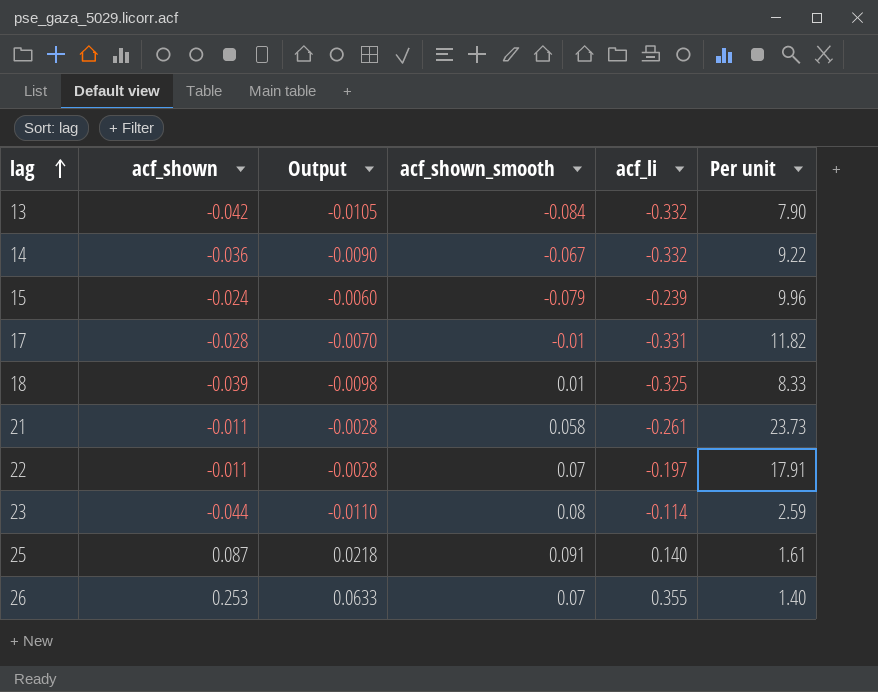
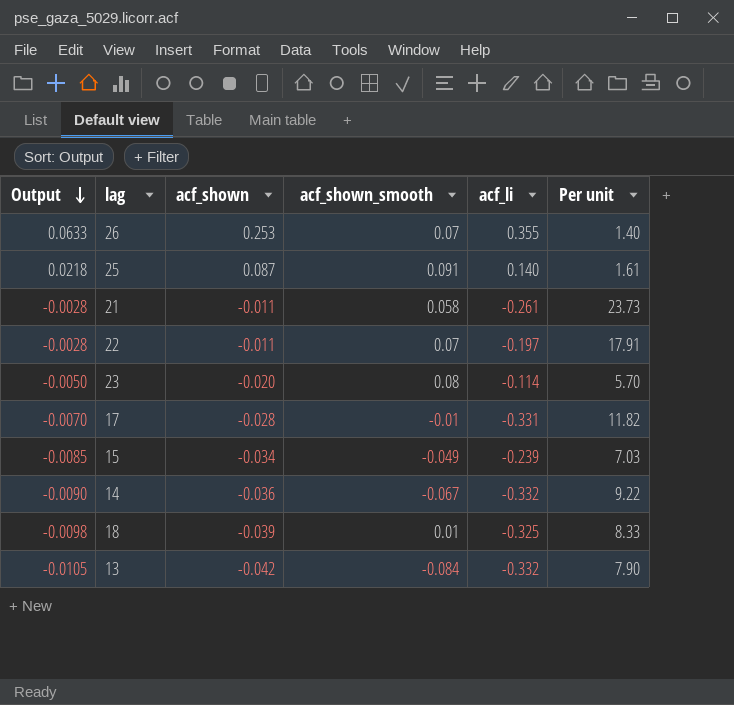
row order: lag ascending -> Output descending
column Output | position: 3 -> 1
23 | Output: -0.0110 -> -0.0050
23 | acf_shown: -0.044 -> -0.020
23 | Per unit: 2.59 -> 5.70
15 | Output: -0.0060 -> -0.0085
15 | acf_shown: -0.024 -> -0.034
15 | acf_shown_smooth: -0.079 -> -0.049
15 | Per unit: 9.96 -> 7.03

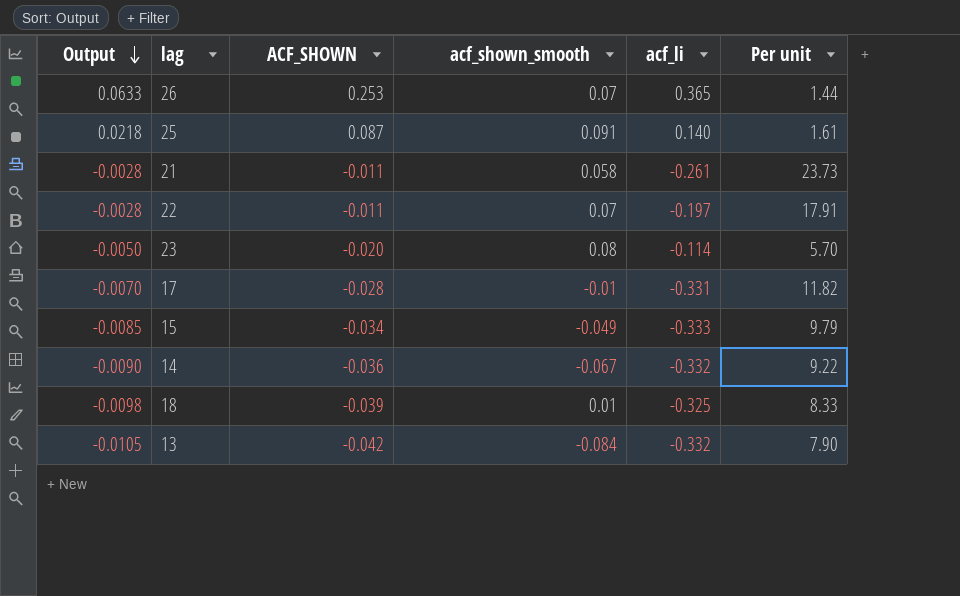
column name: acf_shown -> ACF_SHOWN
26 | acf_li: 0.355 -> 0.365
26 | Per unit: 1.40 -> 1.44
15 | acf_li: -0.239 -> -0.333
15 | Per unit: 7.03 -> 9.79

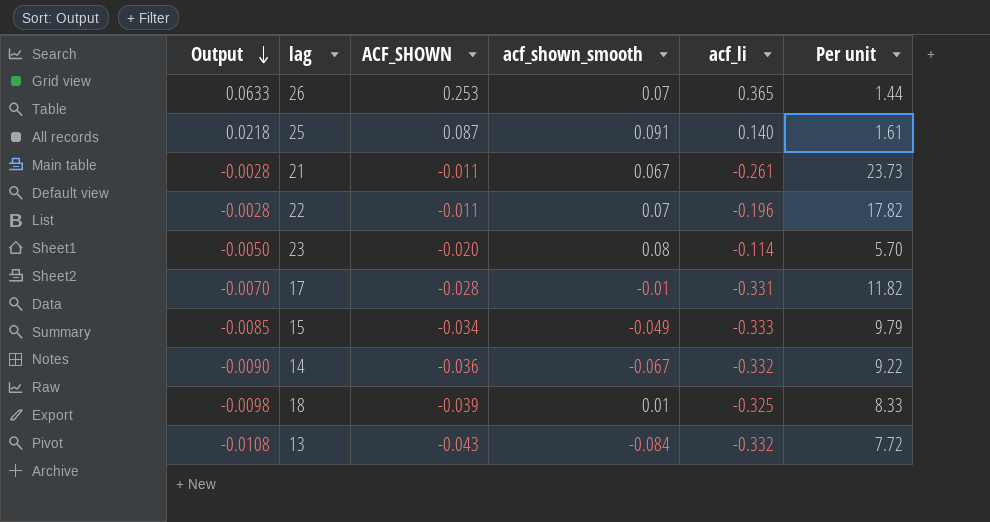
21 | acf_shown_smooth: 0.058 -> 0.067
22 | acf_li: -0.197 -> -0.196
22 | Per unit: 17.91 -> 17.82
13 | Output: -0.0105 -> -0.0108
13 | ACF_SHOWN: -0.042 -> -0.043
13 | Per unit: 7.90 -> 7.72

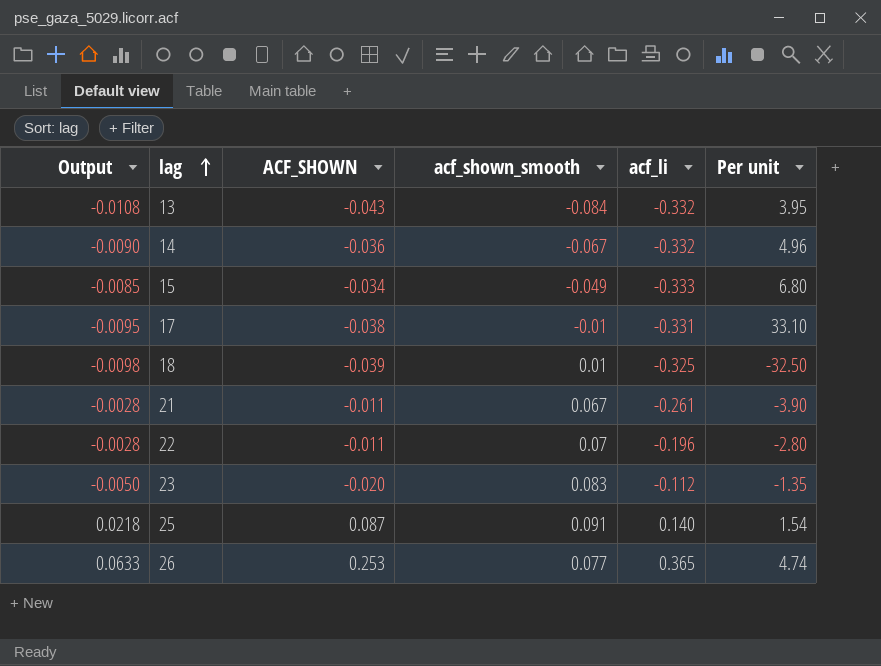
row order: Output descending -> lag ascending
column Per unit | formula: [acf_li] / [ACF_SHOWN] -> [acf_li] / [acf_shown_smooth]
17 | Output: -0.0070 -> -0.0095
17 | ACF_SHOWN: -0.028 -> -0.038
23 | acf_shown_smooth: 0.08 -> 0.083
23 | acf_li: -0.114 -> -0.112
26 | acf_shown_smooth: 0.07 -> 0.077

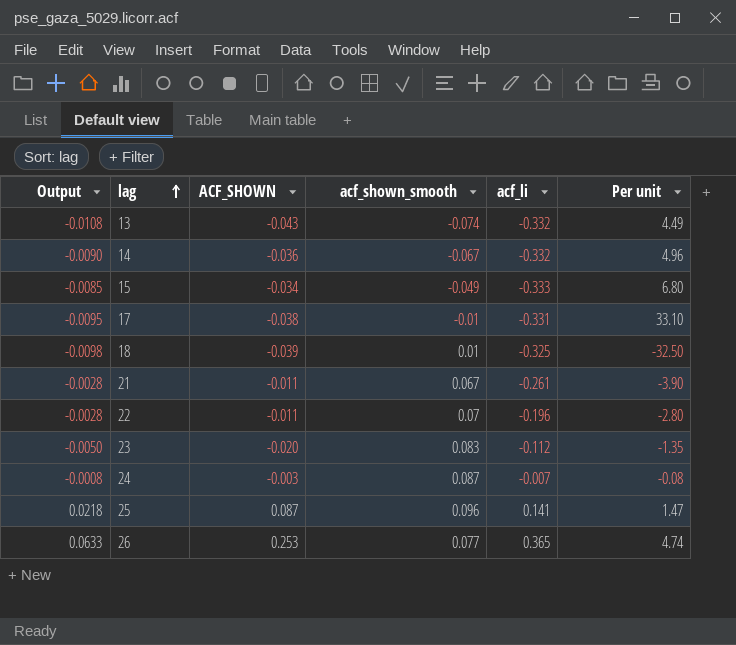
13 | acf_shown_smooth: -0.084 -> -0.074
13 | Per unit: 3.95 -> 4.49
row 24: none -> -0.0008 | -0.003 | 0.087 | -0.007 | -0.08
25 | acf_shown_smooth: 0.091 -> 0.096
25 | acf_li: 0.140 -> 0.141
25 | Per unit: 1.54 -> 1.47

